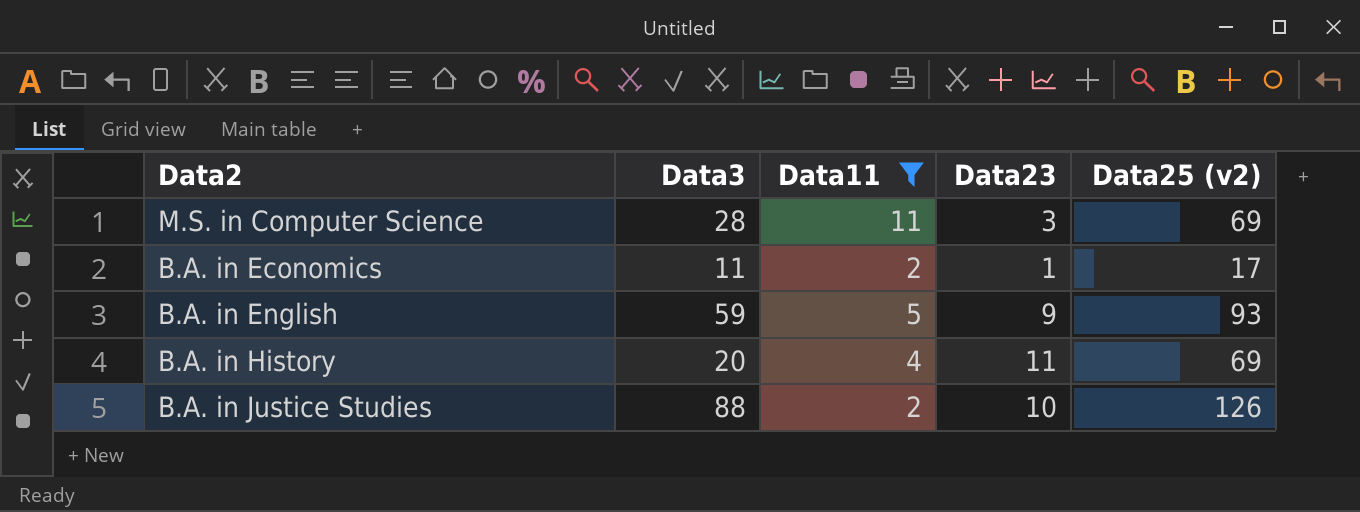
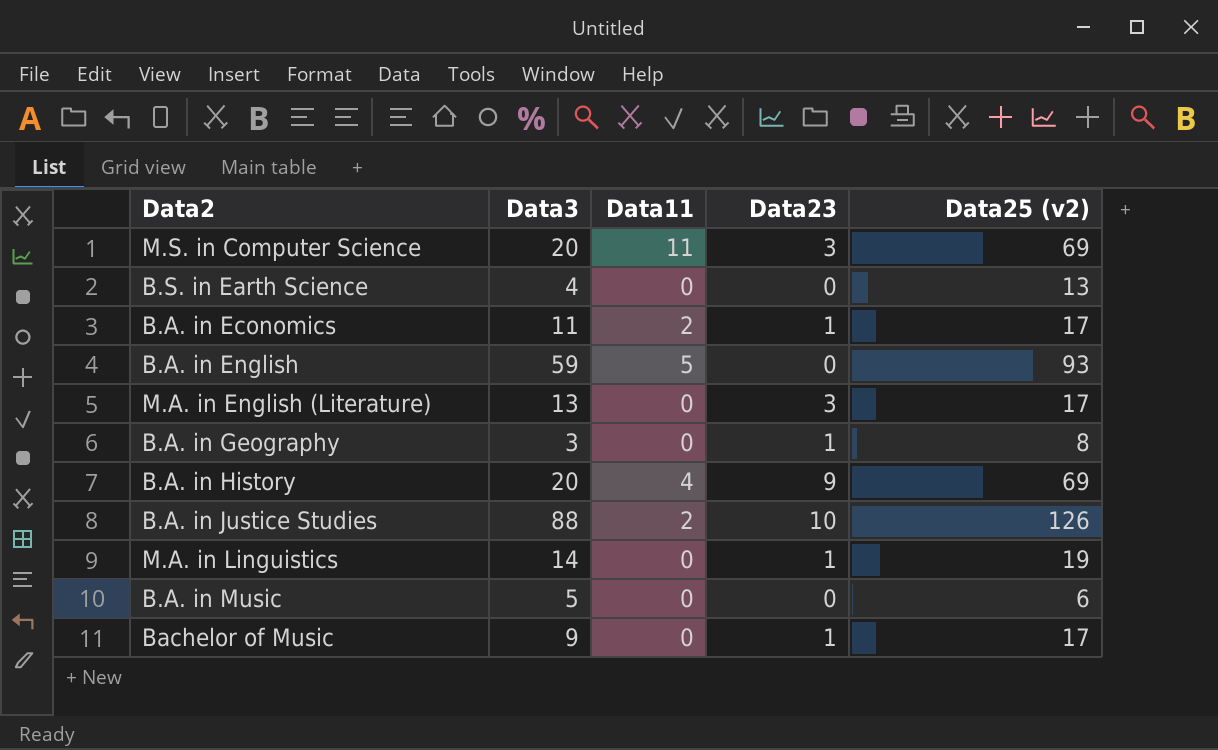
filter: Data11 != 0 -> none
M.S. in Computer Science | Data3: 28 -> 20
B.A. in English | Data23: 9 -> 0
B.A. in History | Data23: 11 -> 9

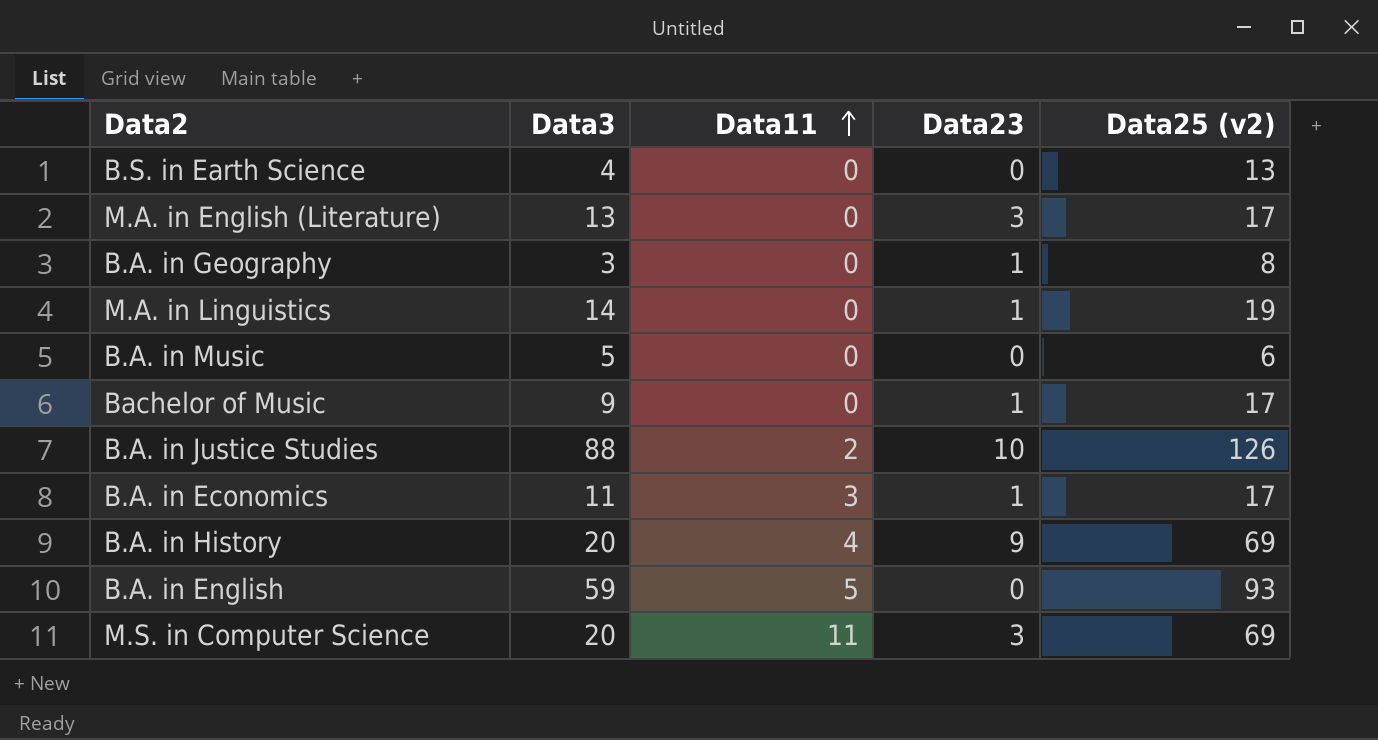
row order: none -> Data11 ascending
B.A. in Economics | Data11: 2 -> 3

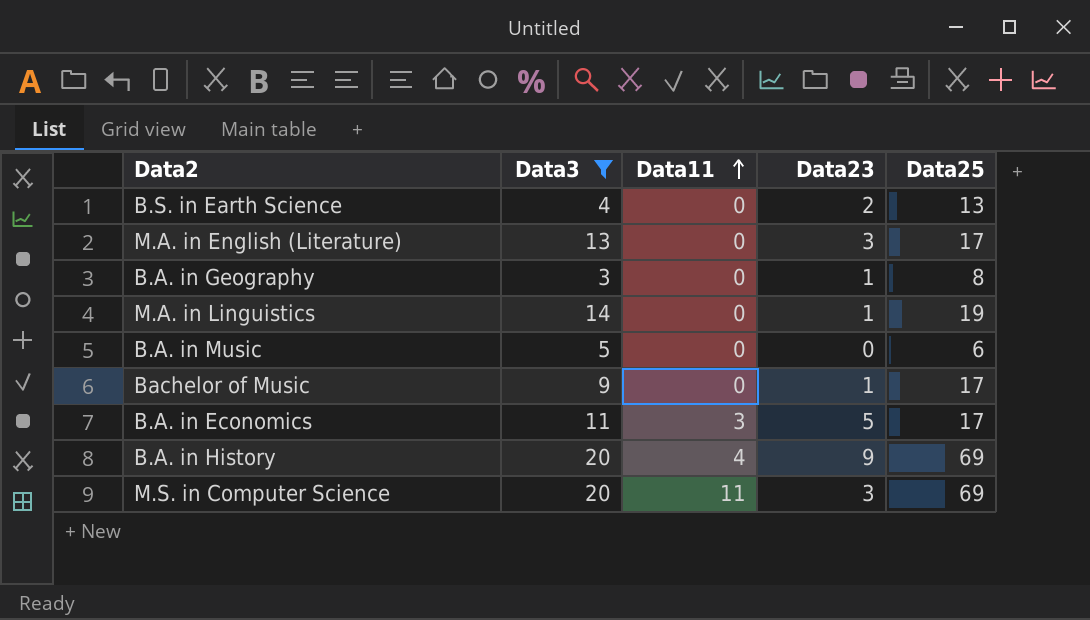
filter: none -> Data3 <= 20
column name: Data25 (v2) -> Data25
B.S. in Earth Science | Data23: 0 -> 2
B.A. in Economics | Data23: 1 -> 5

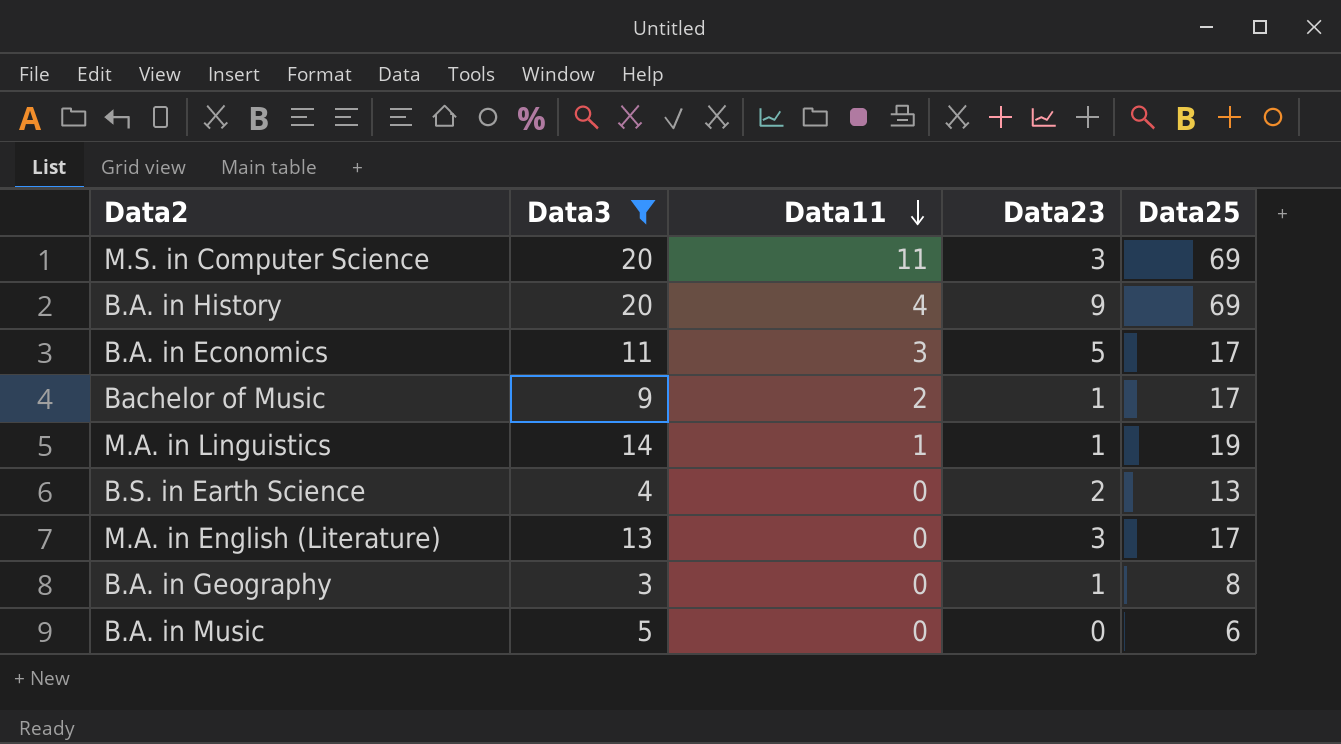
row order: Data11 ascending -> Data11 descending
Bachelor of Music | Data11: 0 -> 2
M.A. in Linguistics | Data11: 0 -> 1

